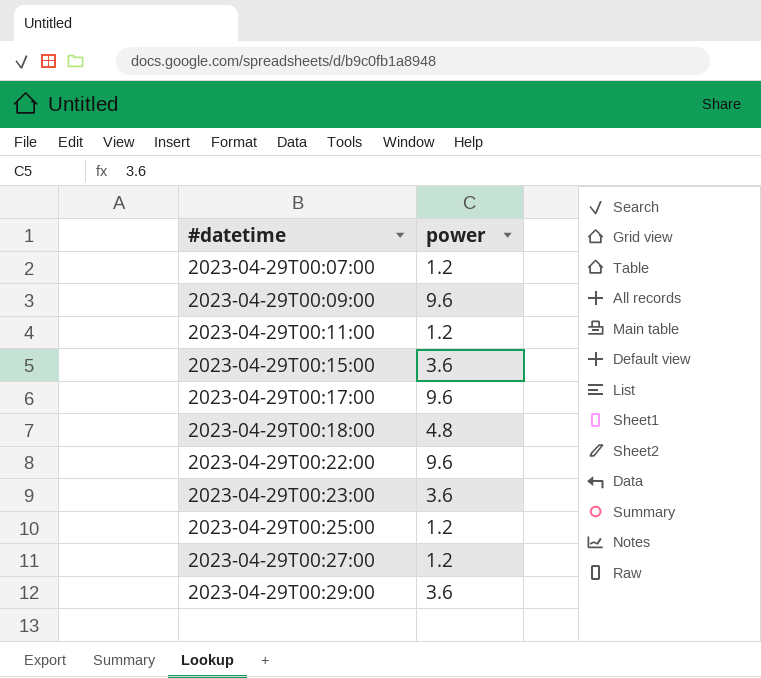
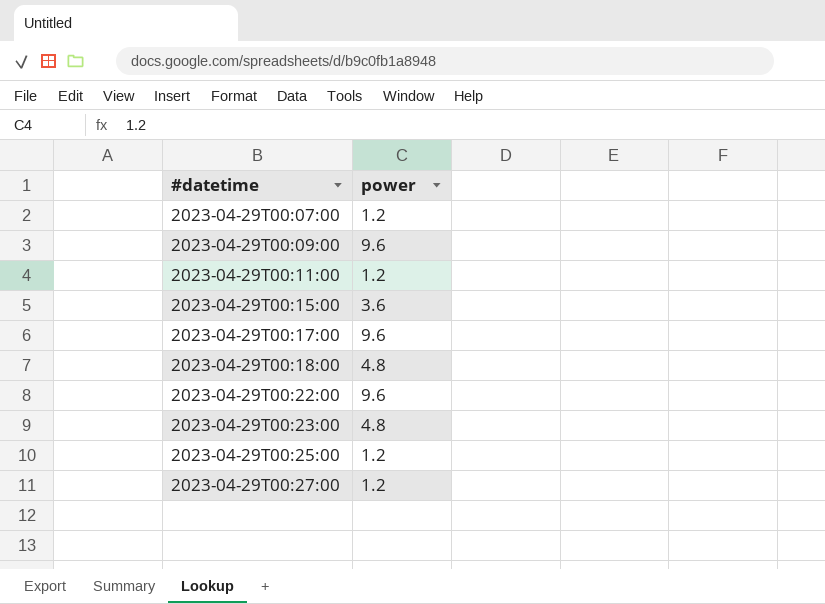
row 2023-04-29T00:29:00: 3.6 -> none
2023-04-29T00:23:00 | power: 3.6 -> 4.8

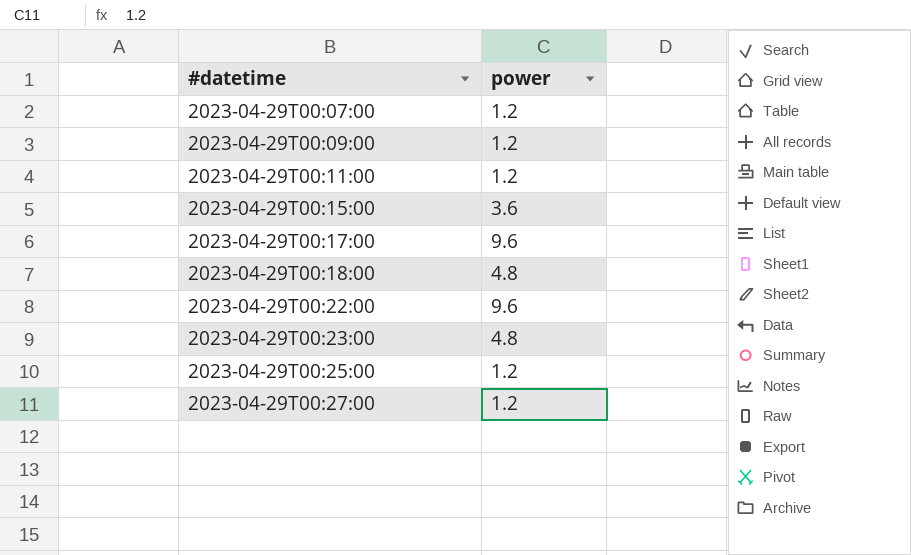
2023-04-29T00:09:00 | power: 9.6 -> 1.2

